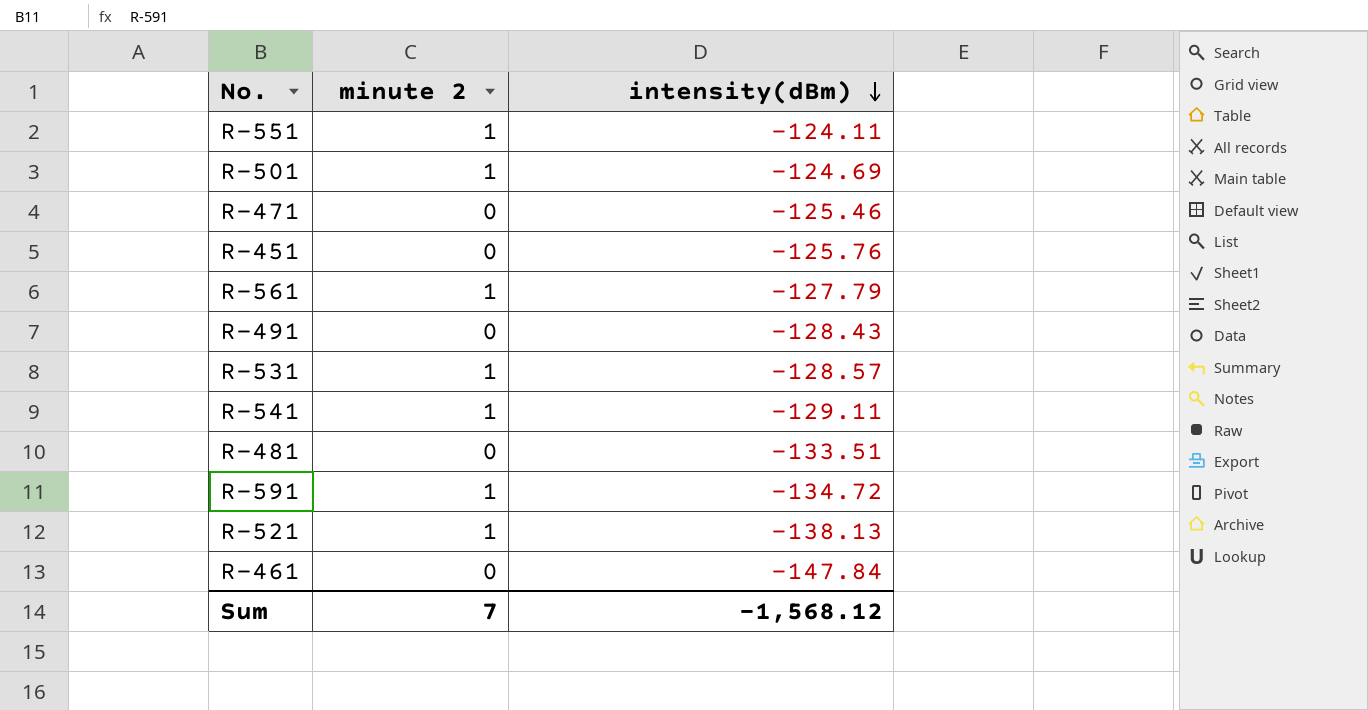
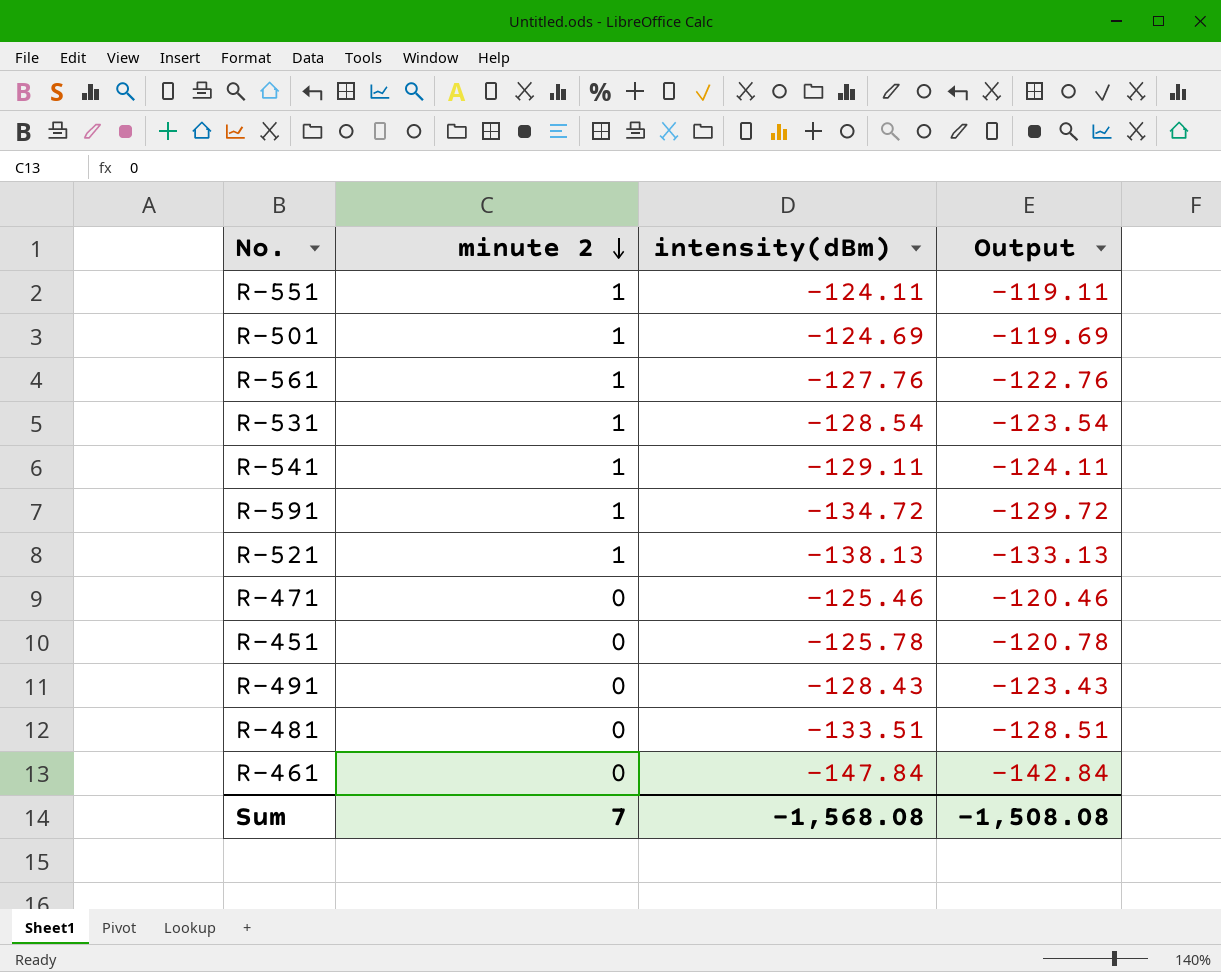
row order: intensity(dBm) descending -> minute 2 descending
column Output | formula: none -> [intensity(dBm)] + 5
R-561 | intensity(dBm): -127.79 -> -127.76
R-531 | intensity(dBm): -128.57 -> -128.54
R-451 | intensity(dBm): -125.76 -> -125.78
Sum | intensity(dBm): -1,568.12 -> -1,568.08

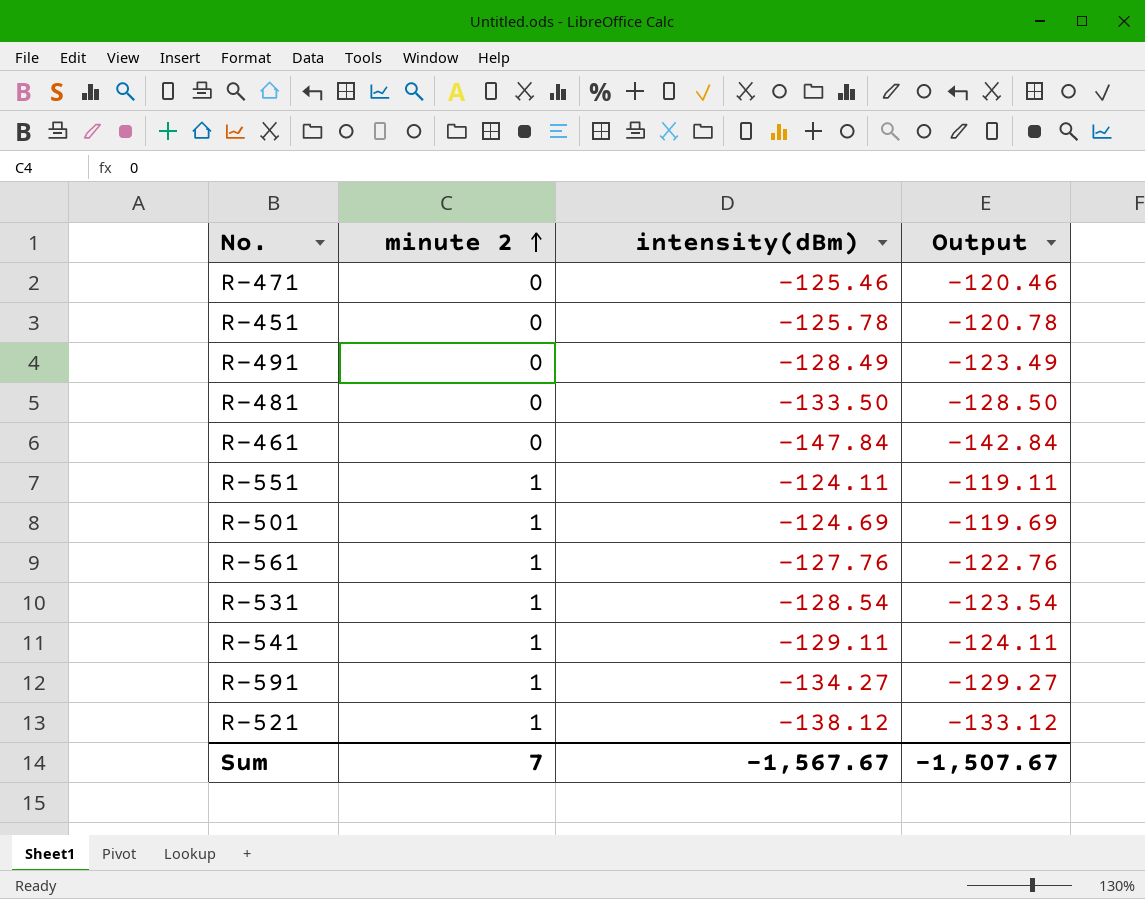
row order: minute 2 descending -> minute 2 ascending
R-491 | intensity(dBm): -128.43 -> -128.49
R-491 | Output: -123.43 -> -123.49
R-481 | intensity(dBm): -133.51 -> -133.50
R-481 | Output: -128.51 -> -128.50
R-591 | intensity(dBm): -134.72 -> -134.27
R-591 | Output: -129.72 -> -129.27
R-521 | intensity(dBm): -138.13 -> -138.12
R-521 | Output: -133.13 -> -133.12
Sum | intensity(dBm): -1,568.08 -> -1,567.67
Sum | Output: -1,508.08 -> -1,507.67

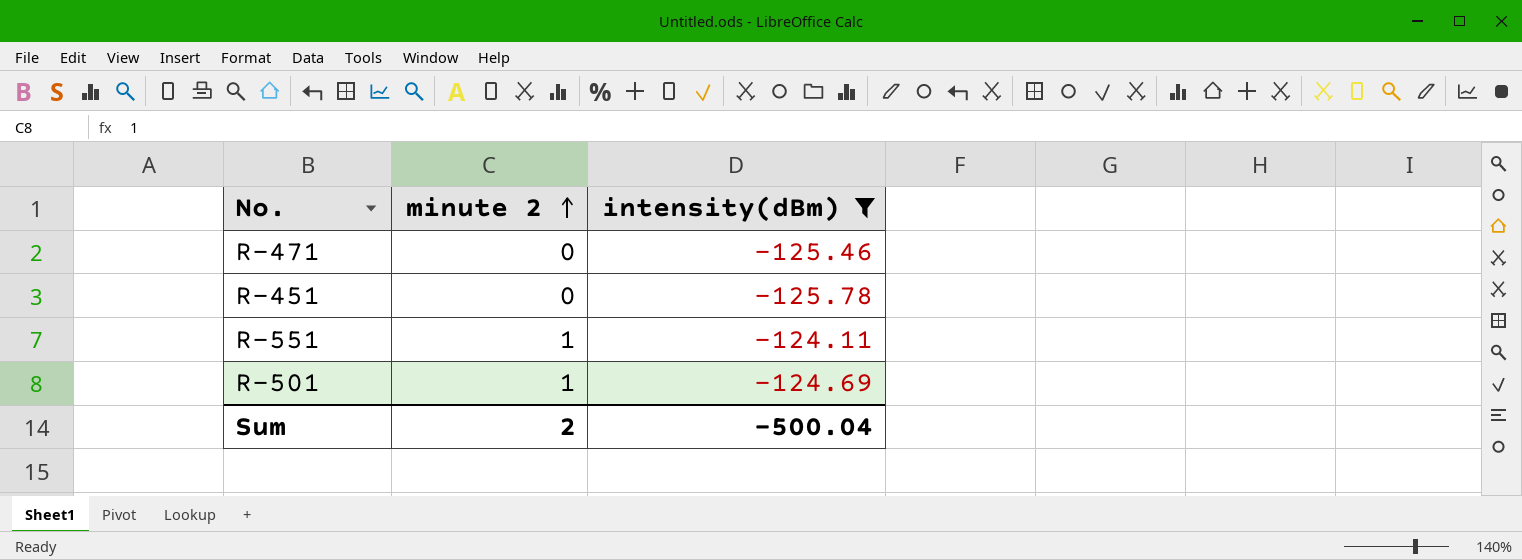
filter: none -> intensity(dBm) >= -125.78
column Output | formula: [intensity(dBm)] + 5 -> none
Sum | minute 2: 7 -> 2
Sum | intensity(dBm): -1,567.67 -> -500.04

